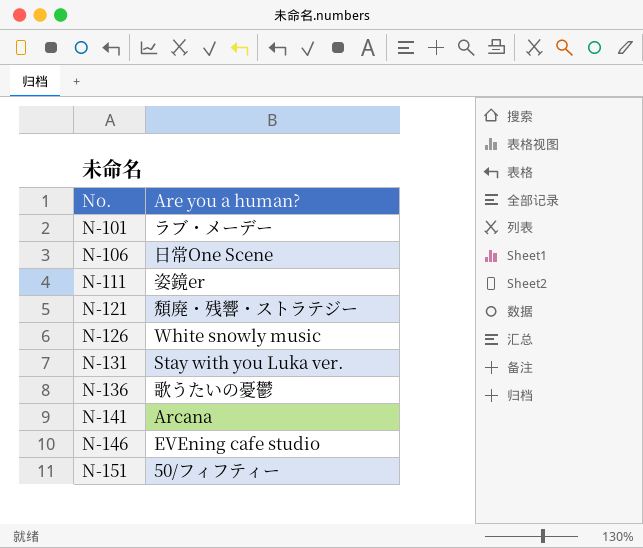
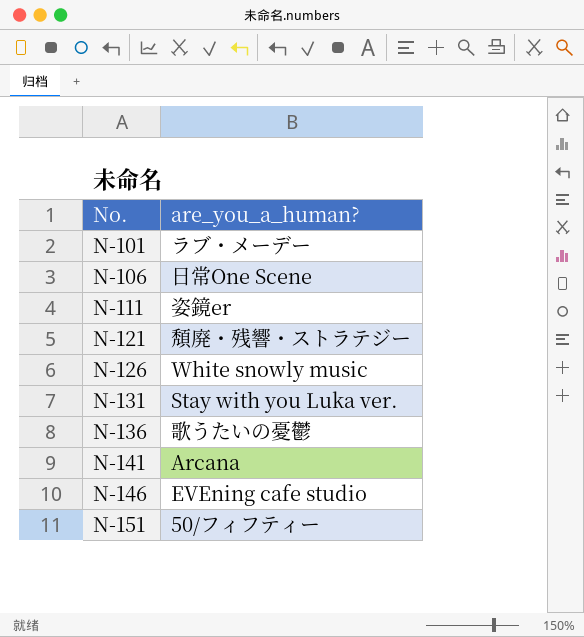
column name: Are you a human? -> are_you_a_human?

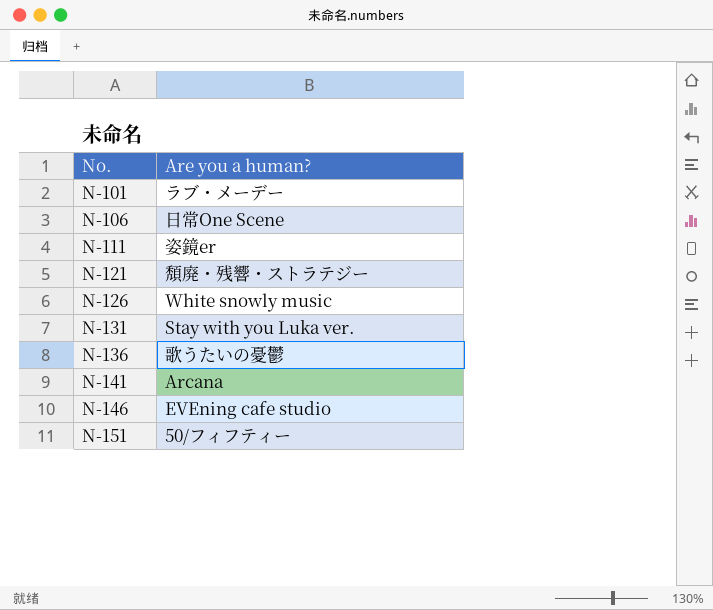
column name: are_you_a_human? -> Are you a human?

